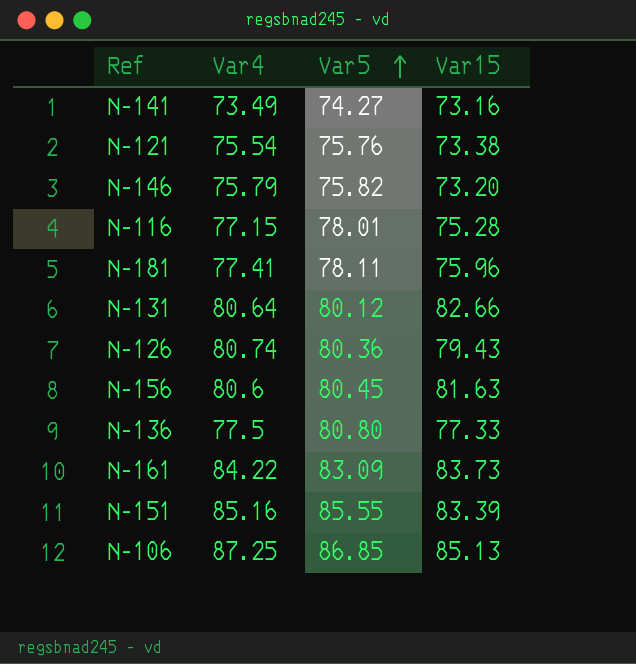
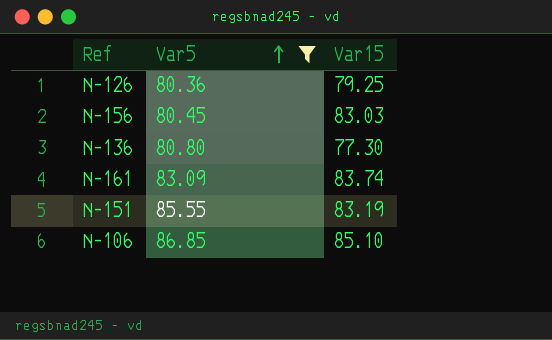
filter: none -> Var5 >= 80.36
column Var4 | position: 2 -> none
N-126 | Var15: 79.43 -> 79.25
N-156 | Var15: 81.63 -> 83.03
N-136 | Var15: 77.33 -> 77.30
N-161 | Var15: 83.73 -> 83.74
N-151 | Var15: 83.39 -> 83.19
N-106 | Var15: 85.13 -> 85.10

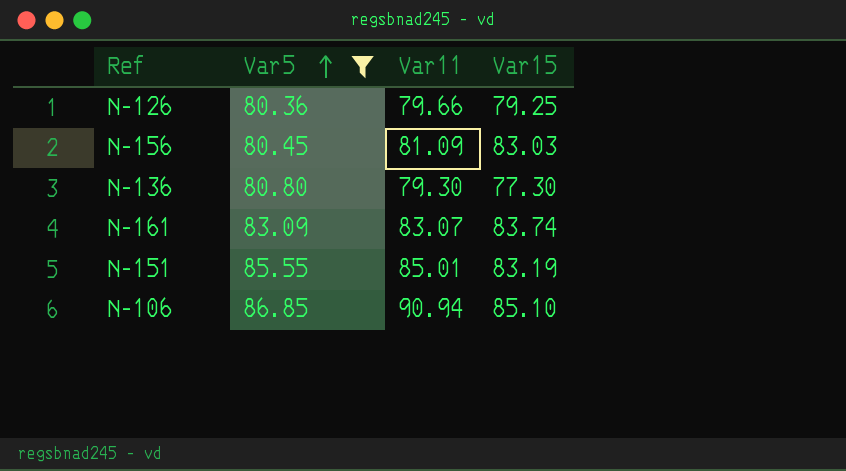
column Var11 | position: none -> 3

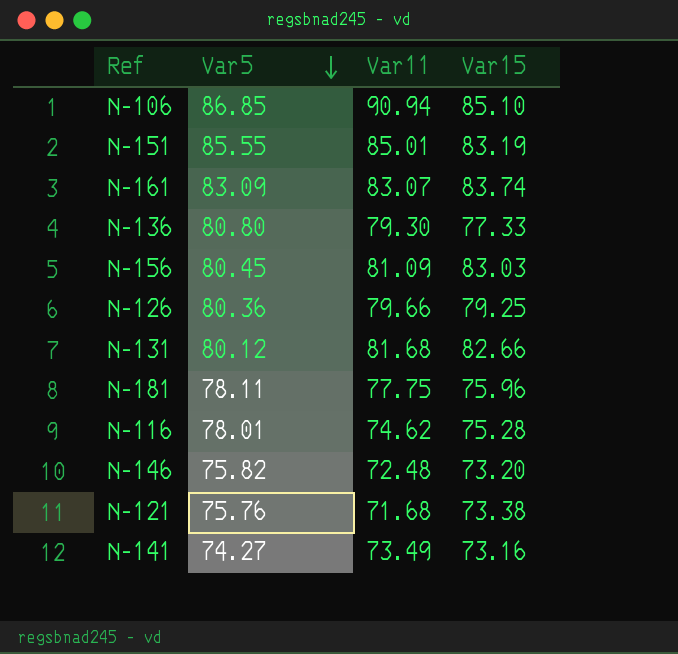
filter: Var5 >= 80.36 -> none
row order: Var5 ascending -> Var5 descending
N-136 | Var15: 77.30 -> 77.33

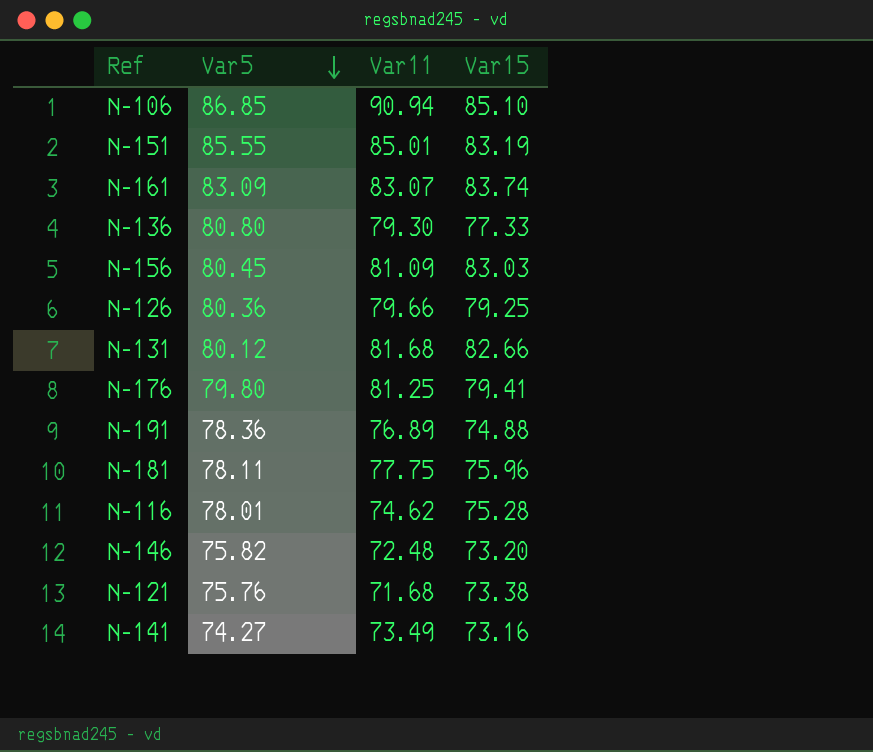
row N-176: none -> 79.80 | 81.25 | 79.41
row N-191: none -> 78.36 | 76.89 | 74.88

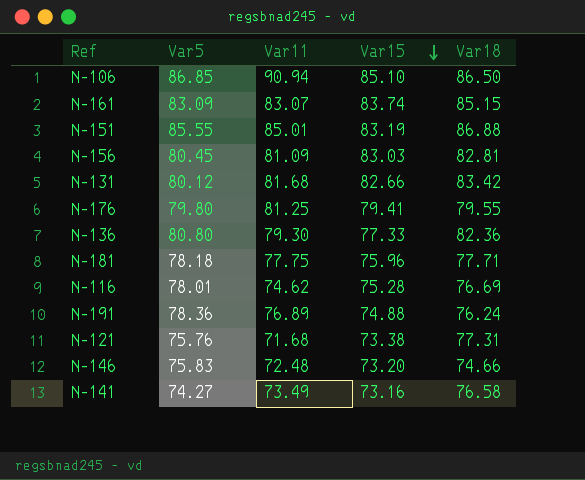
row order: Var5 descending -> Var15 descending
column Var18 | position: none -> 5
row N-126: 80.36 | 79.66 | 79.25 -> none
N-181 | Var5: 78.11 -> 78.18
N-146 | Var5: 75.82 -> 75.83

